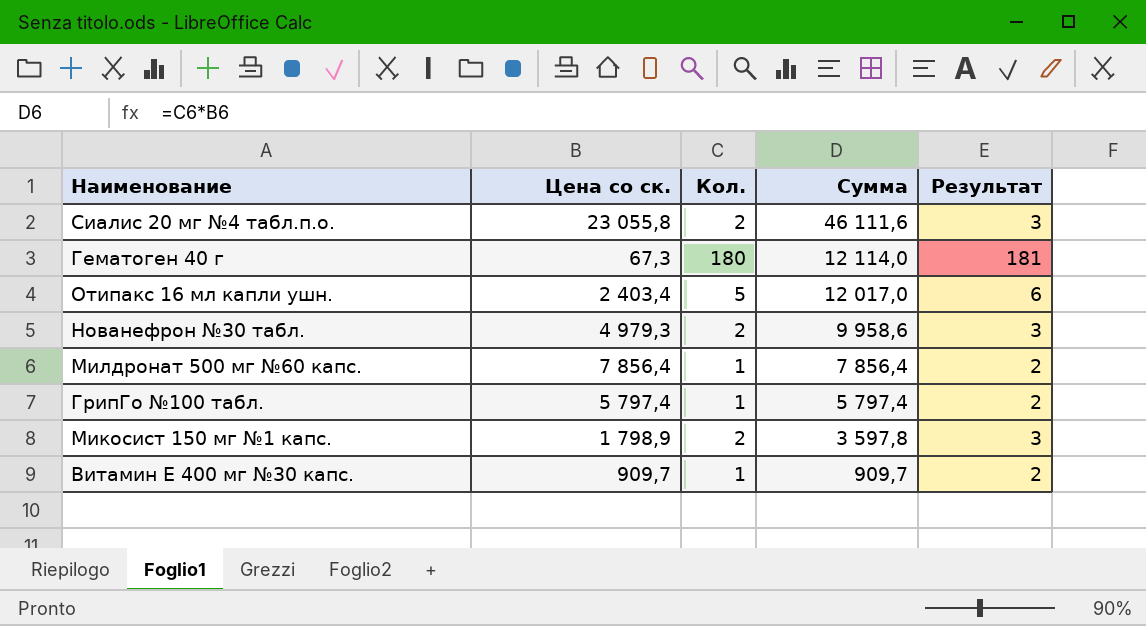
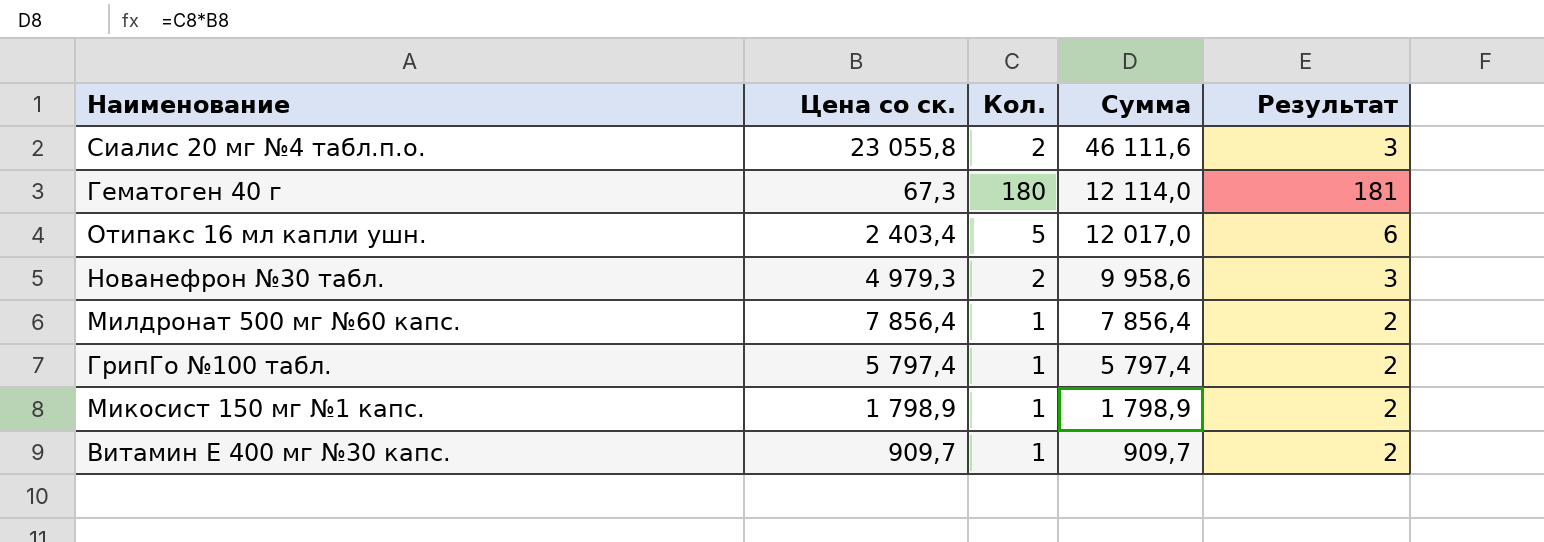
Микосист 150 мг №1 капс. | Кол.: 2 -> 1
Микосист 150 мг №1 капс. | Сумма: 3 597,8 -> 1 798,9
Микосист 150 мг №1 капс. | Результат: 3 -> 2

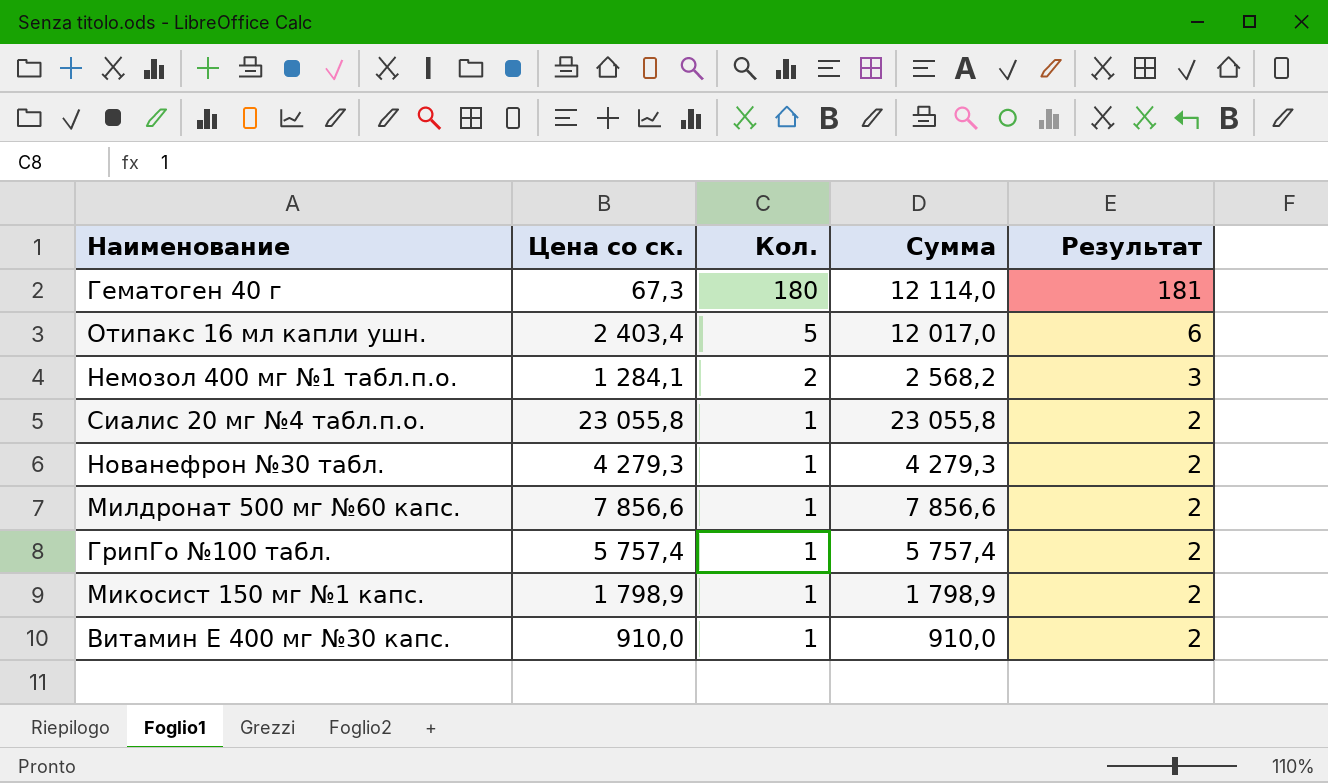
row order: Сумма descending -> Кол. descending
row Немозол 400 мг №1 табл.п.о.: none -> 1 284,1 | 2 | 2 568,2 | 3
Сиалис 20 мг №4 табл.п.о. | Кол.: 2 -> 1
Сиалис 20 мг №4 табл.п.о. | Сумма: 46 111,6 -> 23 055,8
Сиалис 20 мг №4 табл.п.о. | Результат: 3 -> 2
Нованефрон №30 табл. | Цена со ск.: 4 979,3 -> 4 279,3
Нованефрон №30 табл. | Кол.: 2 -> 1
Нованефрон №30 табл. | Сумма: 9 958,6 -> 4 279,3
Нованефрон №30 табл. | Результат: 3 -> 2
Милдронат 500 мг №60 капс. | Цена со ск.: 7 856,4 -> 7 856,6
Милдронат 500 мг №60 капс. | Сумма: 7 856,4 -> 7 856,6
ГрипГо №100 табл. | Цена со ск.: 5 797,4 -> 5 757,4
ГрипГо №100 табл. | Сумма: 5 797,4 -> 5 757,4
Витамин Е 400 мг №30 капс. | Цена со ск.: 909,7 -> 910,0
Витамин Е 400 мг №30 капс. | Сумма: 909,7 -> 910,0

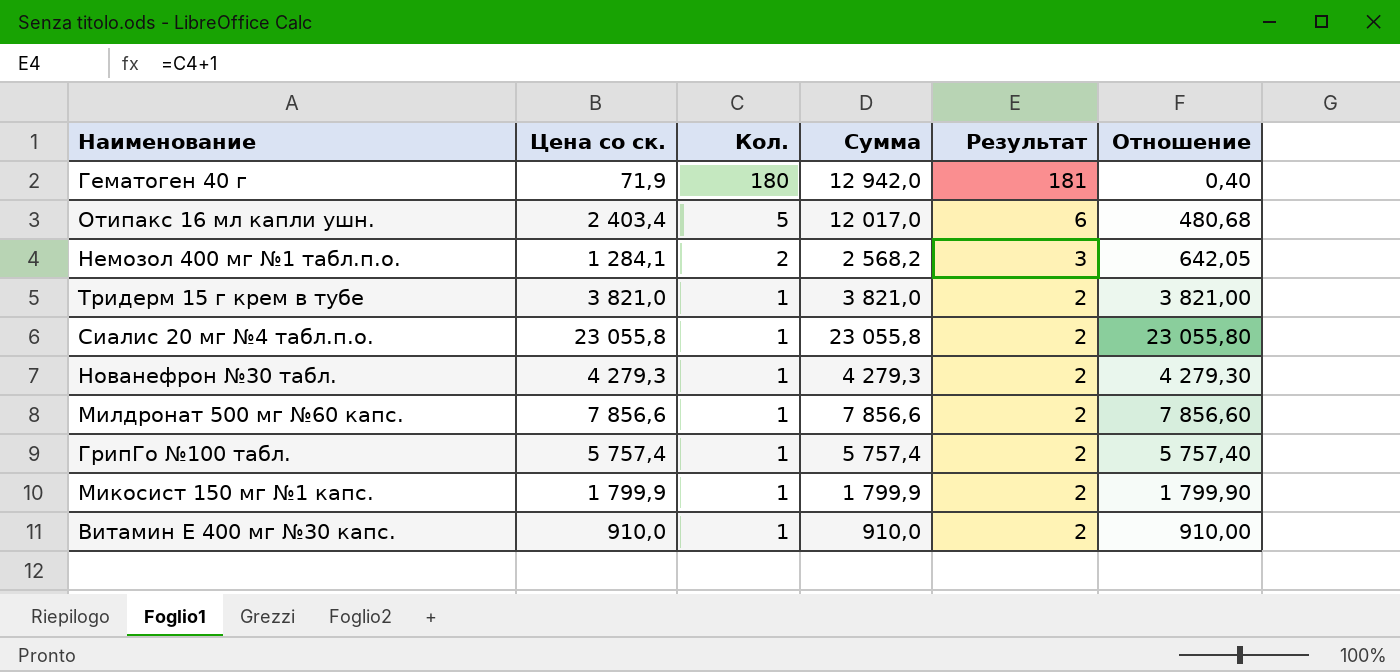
column Отношение | formula: none -> [Цена со ск.] / [Кол.]
Гематоген 40 г | Цена со ск.: 67,3 -> 71,9
Гематоген 40 г | Сумма: 12 114,0 -> 12 942,0
row Тридерм 15 г крем в тубе: none -> 3 821,0 | 1 | 3 821,0 | 2 | 3 821,00
Микосист 150 мг №1 капс. | Цена со ск.: 1 798,9 -> 1 799,9
Микосист 150 мг №1 капс. | Сумма: 1 798,9 -> 1 799,9

